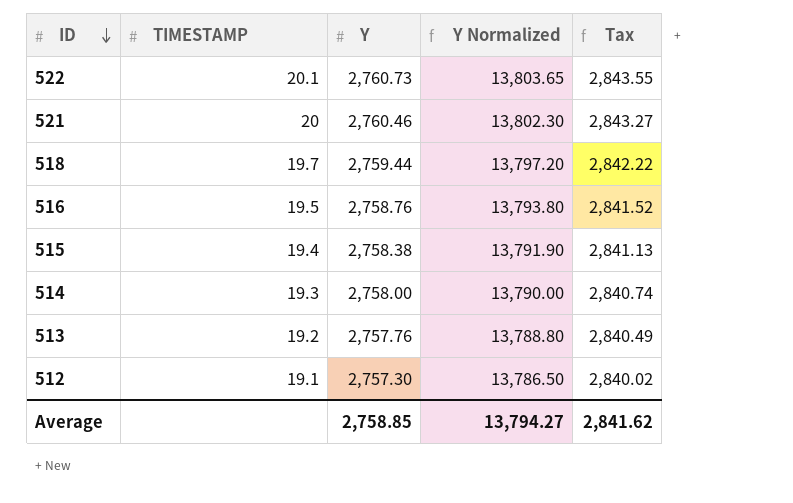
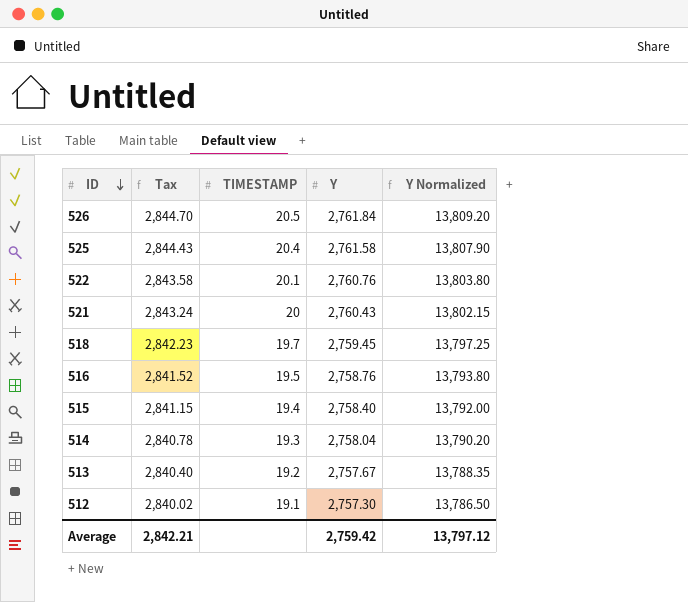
column Tax | position: 5 -> 2
row 526: none -> 2,844.70 | 20.5 | 2,761.84 | 13,809.20
row 525: none -> 2,844.43 | 20.4 | 2,761.58 | 13,807.90
522 | Tax: 2,843.55 -> 2,843.58
522 | Y: 2,760.73 -> 2,760.76
522 | Y Normalized: 13,803.65 -> 13,803.80
521 | Tax: 2,843.27 -> 2,843.24
521 | Y: 2,760.46 -> 2,760.43
521 | Y Normalized: 13,802.30 -> 13,802.15
518 | Tax: 2,842.22 -> 2,842.23
518 | Y: 2,759.44 -> 2,759.45
518 | Y Normalized: 13,797.20 -> 13,797.25
515 | Tax: 2,841.13 -> 2,841.15
515 | Y: 2,758.38 -> 2,758.40
515 | Y Normalized: 13,791.90 -> 13,792.00
514 | Tax: 2,840.74 -> 2,840.78
514 | Y: 2,758.00 -> 2,758.04
514 | Y Normalized: 13,790.00 -> 13,790.20
513 | Tax: 2,840.49 -> 2,840.40
513 | Y: 2,757.76 -> 2,757.67
513 | Y Normalized: 13,788.80 -> 13,788.35
Average | Tax: 2,841.62 -> 2,842.21
Average | Y: 2,758.85 -> 2,759.42
Average | Y Normalized: 13,794.27 -> 13,797.12

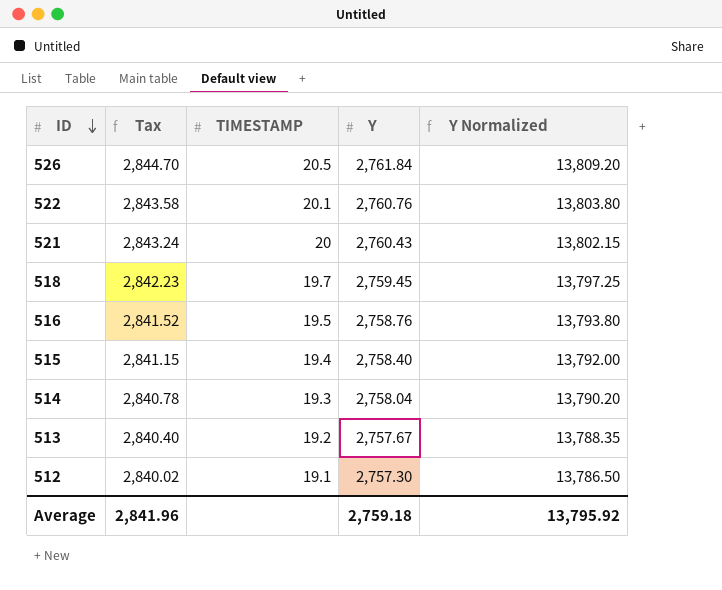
row 525: 2,844.43 | 20.4 | 2,761.58 | 13,807.90 -> none
Average | Tax: 2,842.21 -> 2,841.96
Average | Y: 2,759.42 -> 2,759.18
Average | Y Normalized: 13,797.12 -> 13,795.92

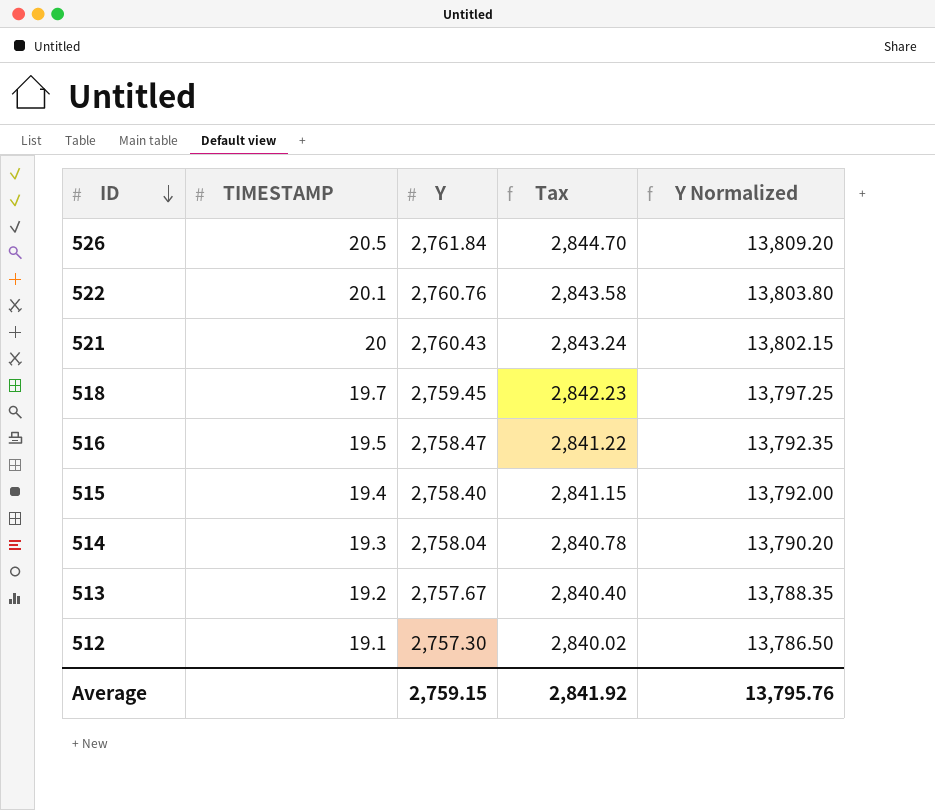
column Tax | position: 2 -> 4
516 | Y: 2,758.76 -> 2,758.47
516 | Tax: 2,841.52 -> 2,841.22
516 | Y Normalized: 13,793.80 -> 13,792.35
Average | Y: 2,759.18 -> 2,759.15
Average | Tax: 2,841.96 -> 2,841.92
Average | Y Normalized: 13,795.92 -> 13,795.76

